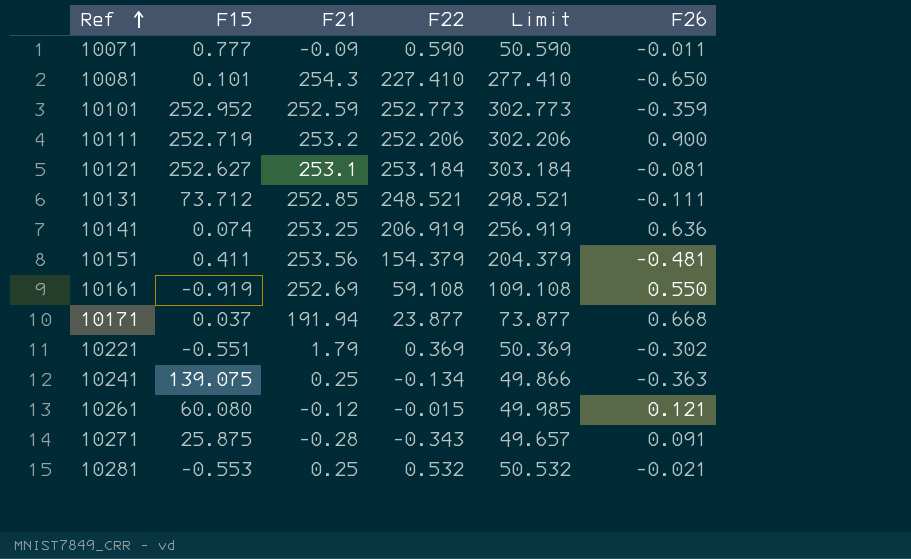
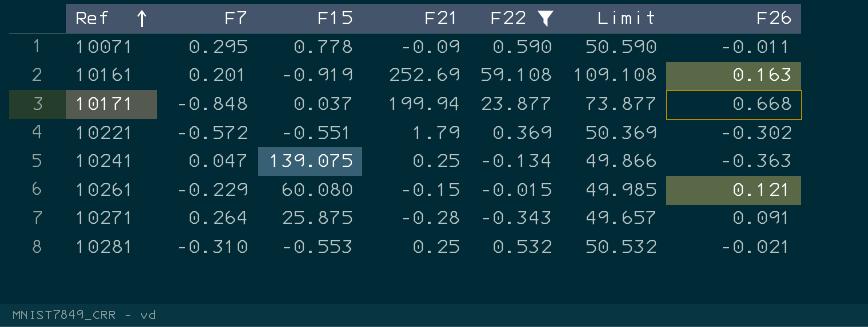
filter: none -> F22 <= 59.108
column F7 | position: none -> 2
10071 | F15: 0.777 -> 0.778
10161 | F26: 0.550 -> 0.163
10171 | F21: 191.94 -> 199.94
10261 | F21: -0.12 -> -0.15

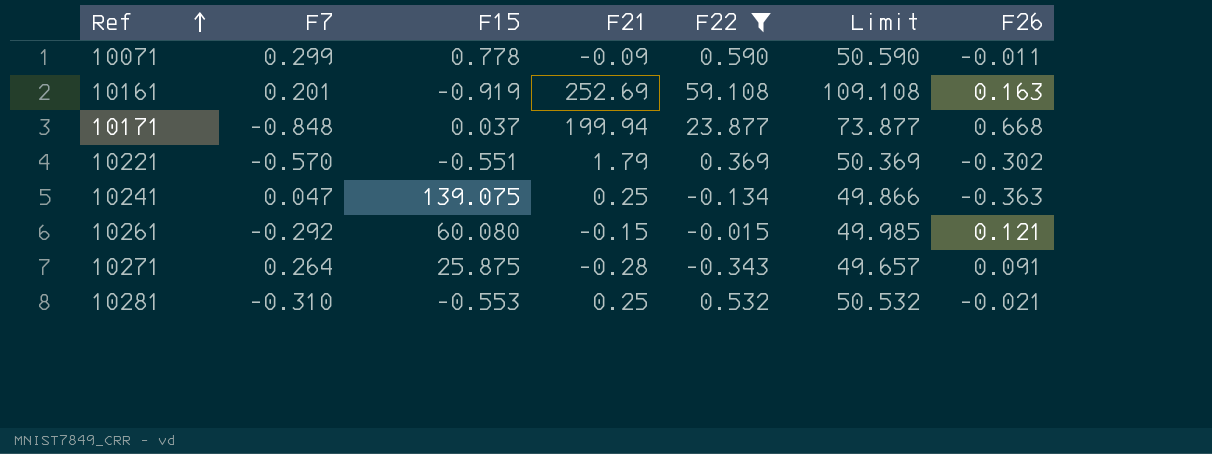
10071 | F7: 0.295 -> 0.299
10221 | F7: -0.572 -> -0.570
10261 | F7: -0.229 -> -0.292

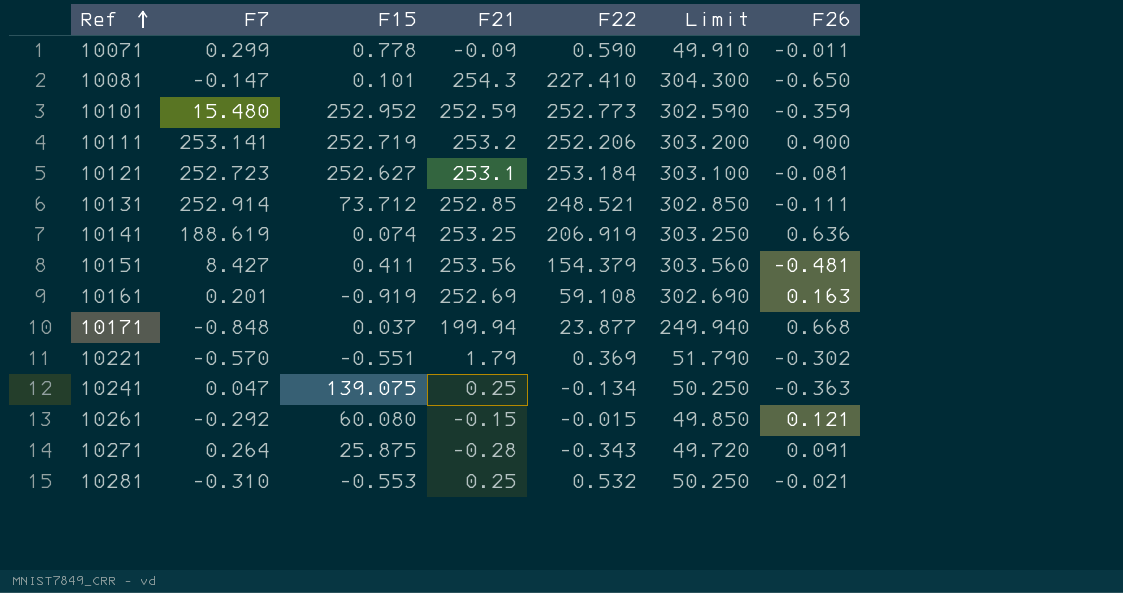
filter: F22 <= 59.108 -> none
column Limit | formula: [F22] + 50 -> [F21] + 50

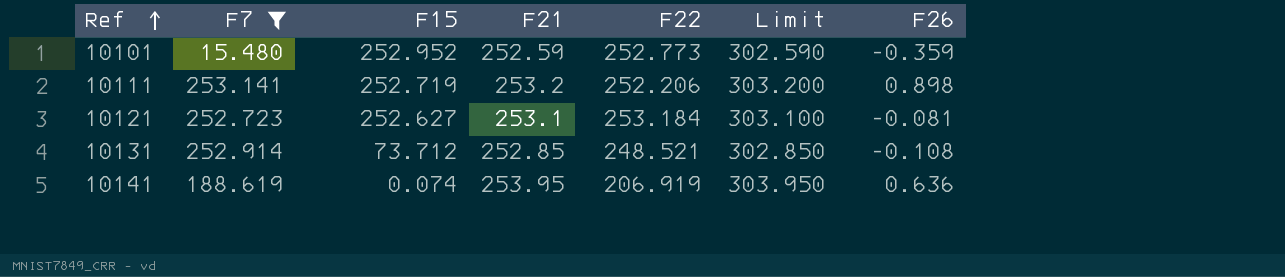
filter: none -> F7 >= 15.480
10111 | F26: 0.900 -> 0.898
10131 | F26: -0.111 -> -0.108
10141 | F21: 253.25 -> 253.95
10141 | Limit: 303.250 -> 303.950

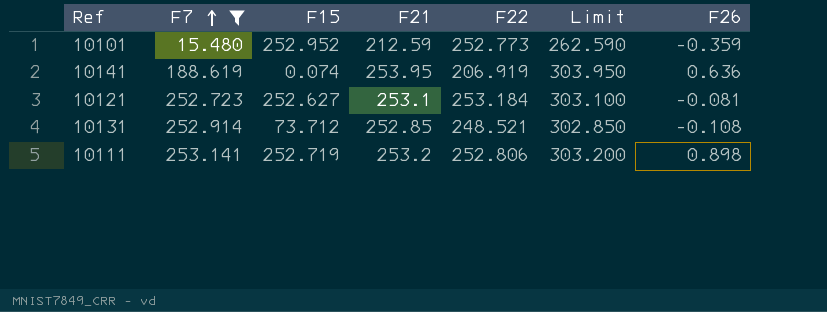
row order: Ref ascending -> F7 ascending
10101 | F21: 252.59 -> 212.59
10101 | Limit: 302.590 -> 262.590
10111 | F22: 252.206 -> 252.806

